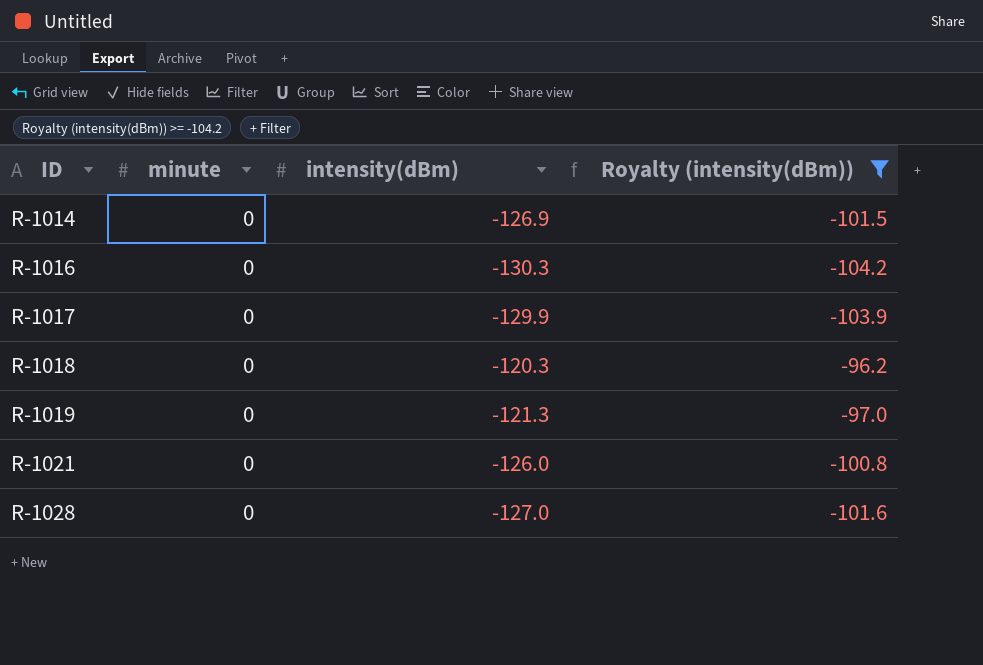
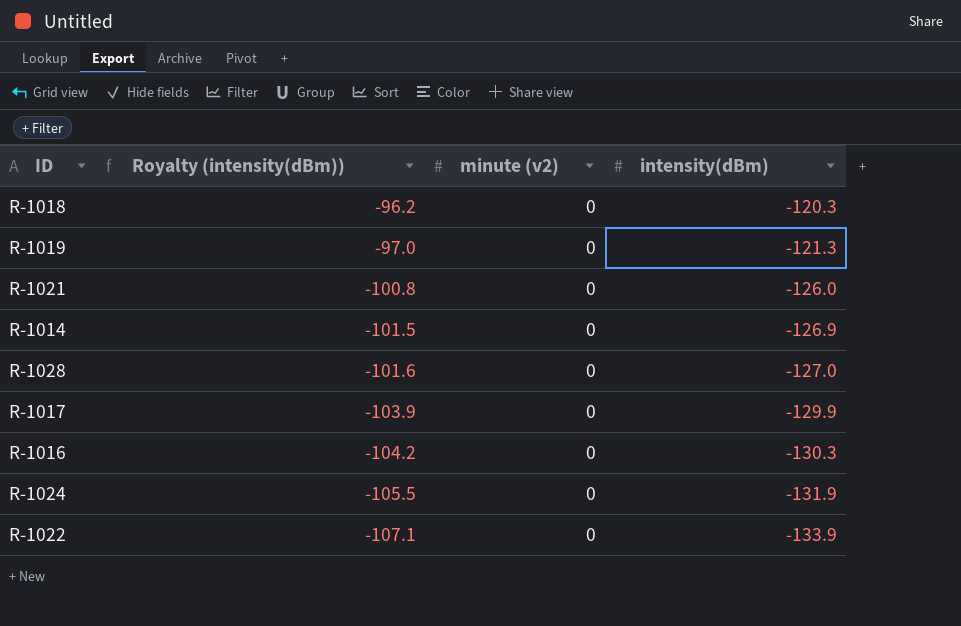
filter: Royalty (intensity(dBm)) >= -104.2 -> none
row order: ID ascending -> Royalty (intensity(dBm)) descending
column Royalty (intensity(dBm)) | position: 4 -> 2
column name: minute -> minute (v2)

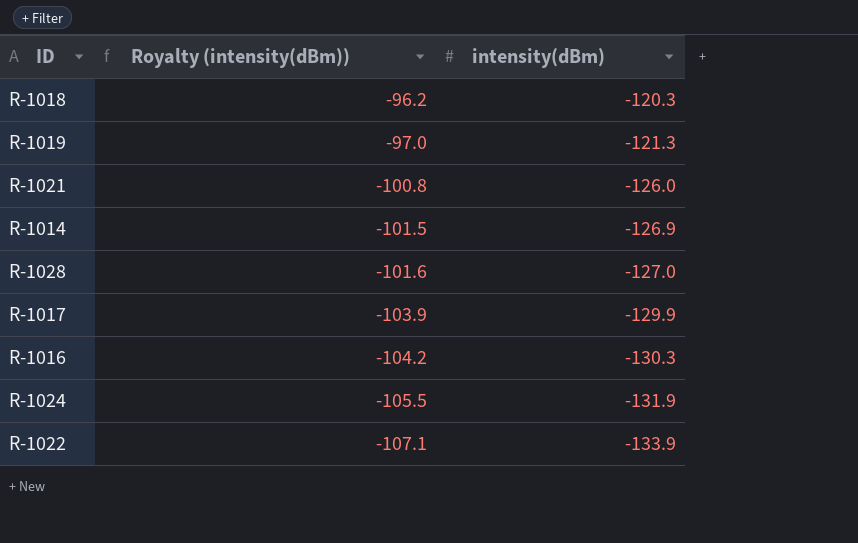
column minute (v2) | position: 3 -> none

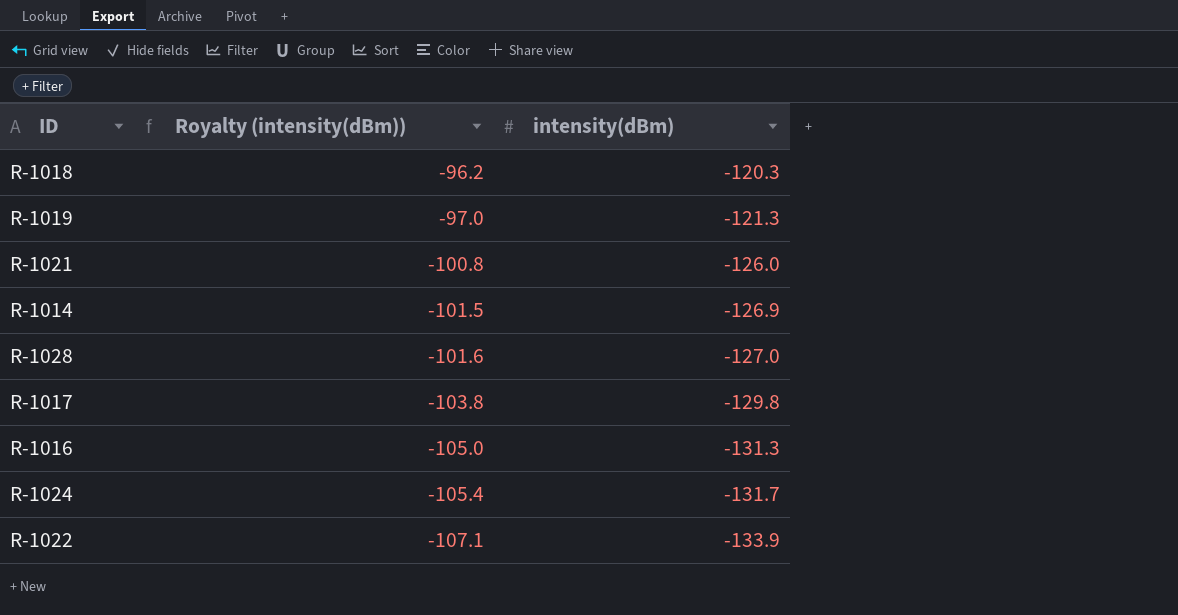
R-1017 | Royalty (intensity(dBm)): -103.9 -> -103.8
R-1017 | intensity(dBm): -129.9 -> -129.8
R-1016 | Royalty (intensity(dBm)): -104.2 -> -105.0
R-1016 | intensity(dBm): -130.3 -> -131.3
R-1024 | Royalty (intensity(dBm)): -105.5 -> -105.4
R-1024 | intensity(dBm): -131.9 -> -131.7

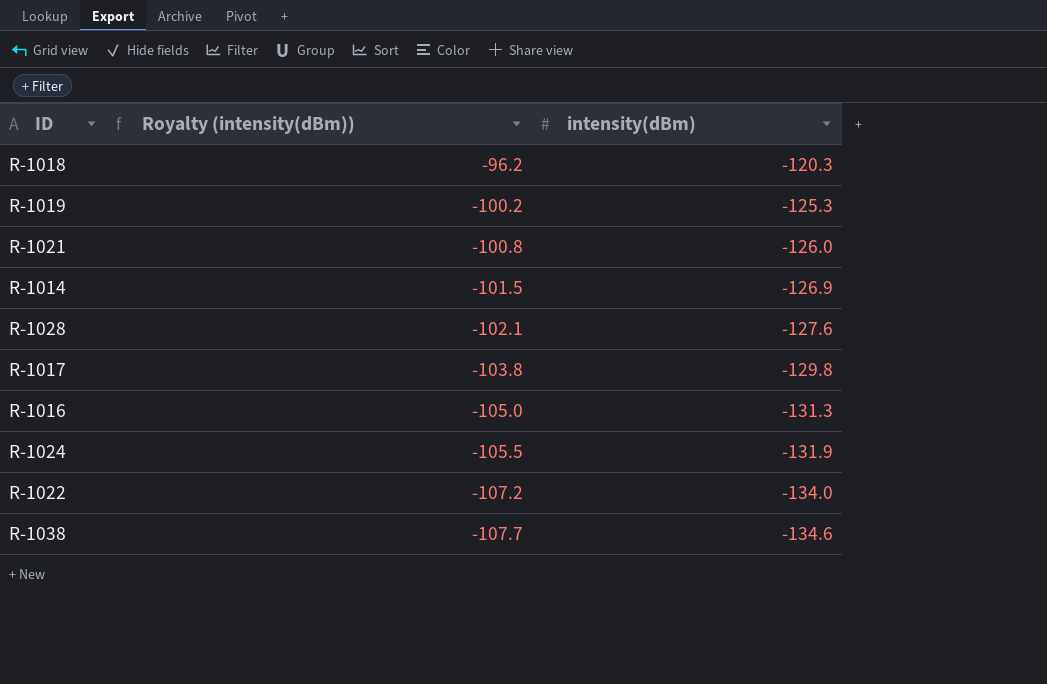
R-1019 | Royalty (intensity(dBm)): -97.0 -> -100.2
R-1019 | intensity(dBm): -121.3 -> -125.3
R-1028 | Royalty (intensity(dBm)): -101.6 -> -102.1
R-1028 | intensity(dBm): -127.0 -> -127.6
R-1024 | Royalty (intensity(dBm)): -105.4 -> -105.5
R-1024 | intensity(dBm): -131.7 -> -131.9
R-1022 | Royalty (intensity(dBm)): -107.1 -> -107.2
R-1022 | intensity(dBm): -133.9 -> -134.0
row R-1038: none -> -107.7 | -134.6

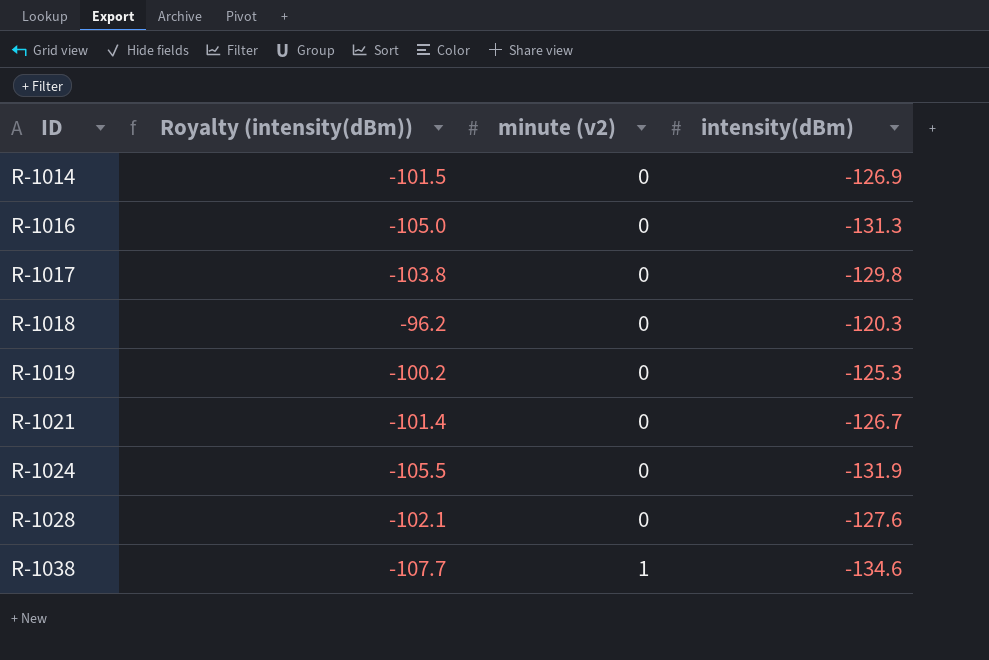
row order: Royalty (intensity(dBm)) descending -> ID ascending
column minute (v2) | position: none -> 3
row R-1022: -107.2 | -134.0 -> none
R-1021 | Royalty (intensity(dBm)): -100.8 -> -101.4
R-1021 | intensity(dBm): -126.0 -> -126.7

